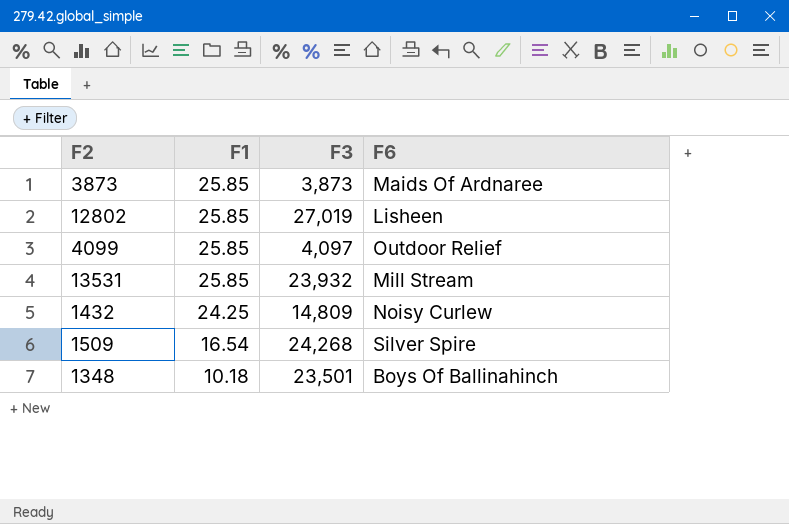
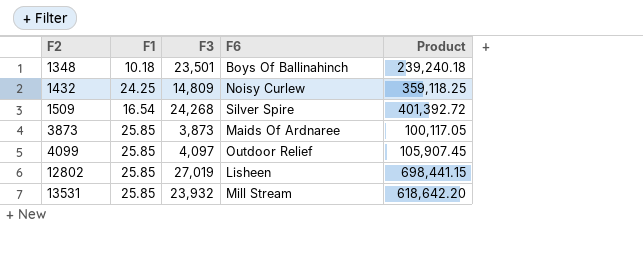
row order: F1 descending -> F2 ascending
column Product | formula: none -> [F1] * [F3]

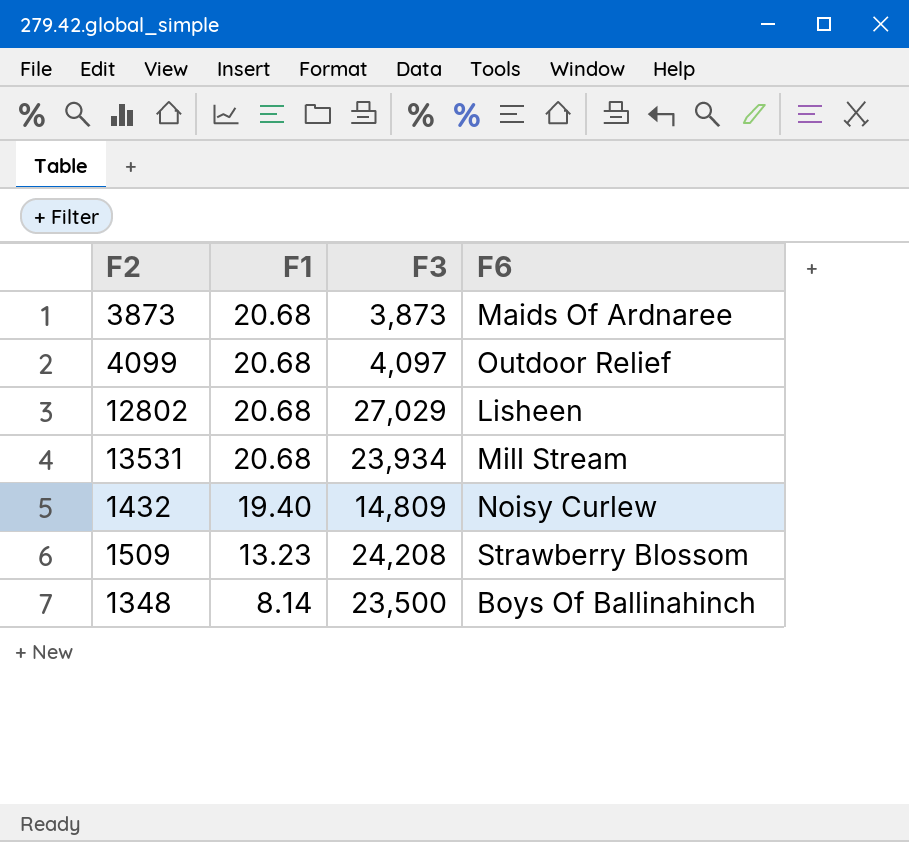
row order: F2 ascending -> F1 descending
column Product | formula: [F1] * [F3] -> none
3873 | F1: 25.85 -> 20.68
4099 | F1: 25.85 -> 20.68
12802 | F1: 25.85 -> 20.68
12802 | F3: 27,019 -> 27,029
13531 | F1: 25.85 -> 20.68
13531 | F3: 23,932 -> 23,934
1432 | F1: 24.25 -> 19.40
1509 | F1: 16.54 -> 13.23
1509 | F3: 24,268 -> 24,208
1509 | F6: Silver Spire -> Strawberry Blossom
1348 | F1: 10.18 -> 8.14
1348 | F3: 23,501 -> 23,500

